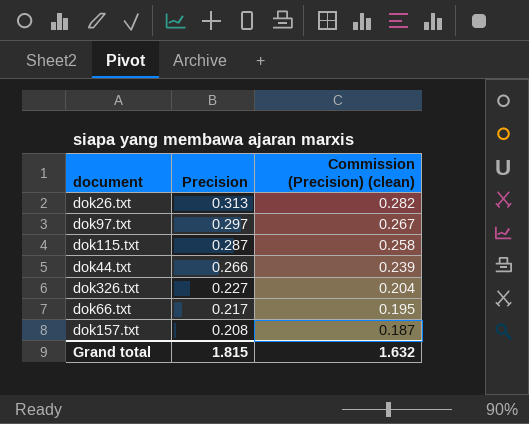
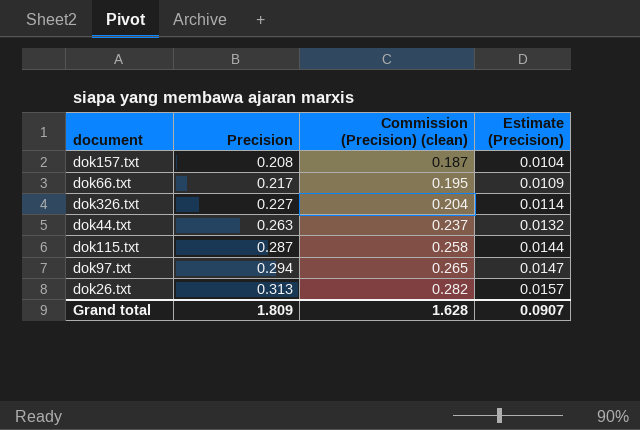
row order: Precision descending -> Precision ascending
column Estimate (Precision) | formula: none -> [Precision] * 0.05
dok44.txt | Precision: 0.266 -> 0.263
dok44.txt | Commission (Precision) (clean): 0.239 -> 0.237
dok97.txt | Precision: 0.297 -> 0.294
dok97.txt | Commission (Precision) (clean): 0.267 -> 0.265
Grand total | Precision: 1.815 -> 1.809
Grand total | Commission (Precision) (clean): 1.632 -> 1.628

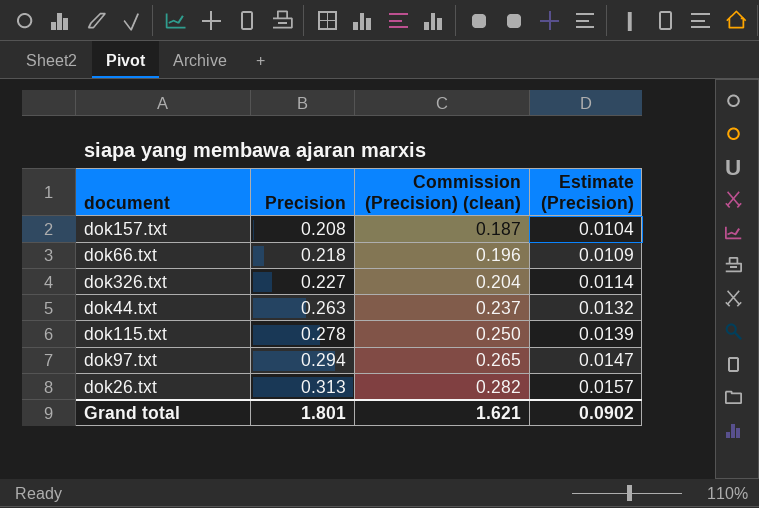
dok66.txt | Precision: 0.217 -> 0.218
dok66.txt | Commission (Precision) (clean): 0.195 -> 0.196
dok115.txt | Precision: 0.287 -> 0.278
dok115.txt | Commission (Precision) (clean): 0.258 -> 0.250
dok115.txt | Estimate (Precision): 0.0144 -> 0.0139
Grand total | Precision: 1.809 -> 1.801
Grand total | Commission (Precision) (clean): 1.628 -> 1.621
Grand total | Estimate (Precision): 0.0907 -> 0.0902

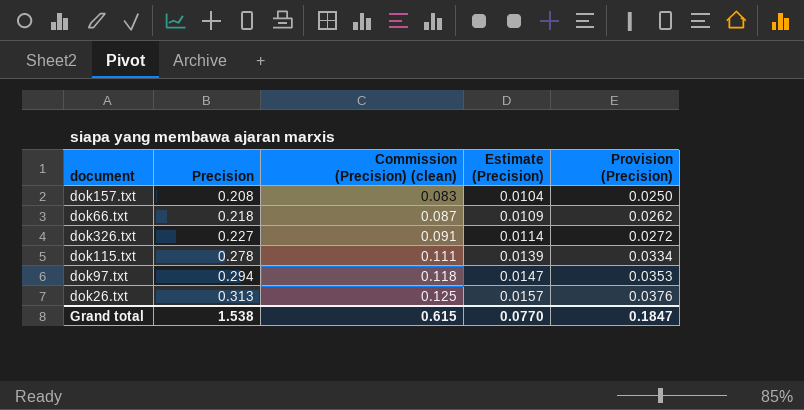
column Commission (Precision) (clean) | formula: [Precision] * 0.9 -> [Precision] * 0.4
column Provision (Precision) | formula: none -> [Precision] * 0.12
row dok44.txt: 0.263 | 0.237 | 0.0132 -> none
Grand total | Precision: 1.801 -> 1.538
Grand total | Commission (Precision) (clean): 1.621 -> 0.615
Grand total | Estimate (Precision): 0.0902 -> 0.0770

